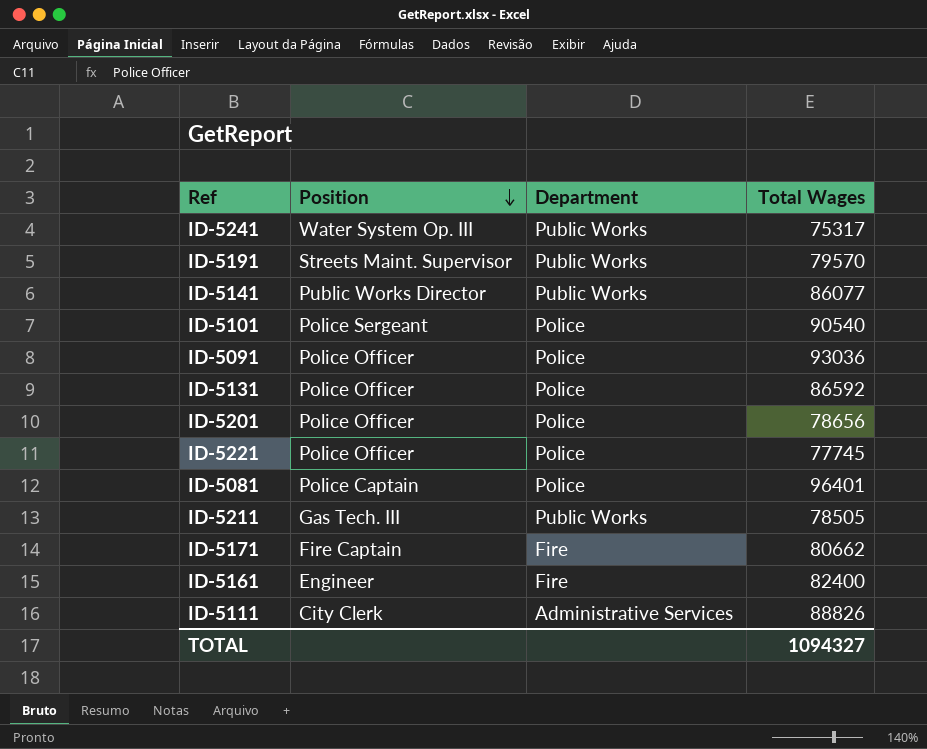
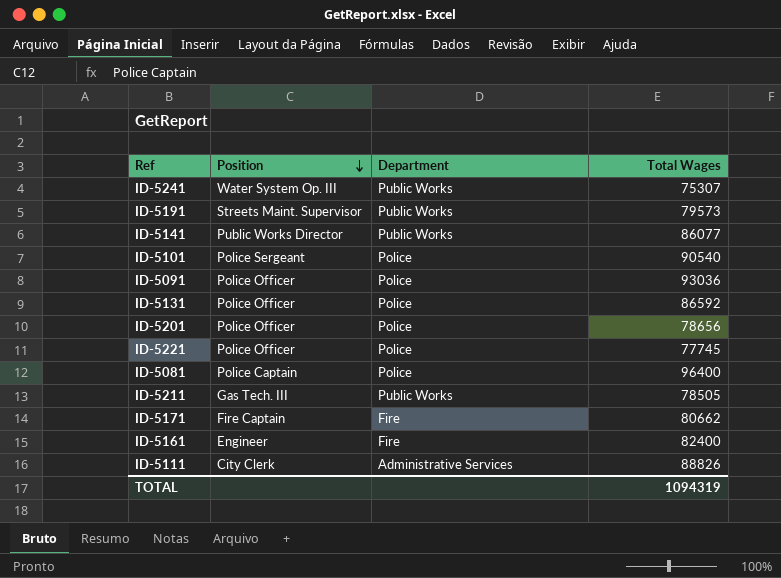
ID-5241 | Total Wages: 75317 -> 75307
ID-5191 | Total Wages: 79570 -> 79573
ID-5081 | Total Wages: 96401 -> 96400
TOTAL | Total Wages: 1094327 -> 1094319

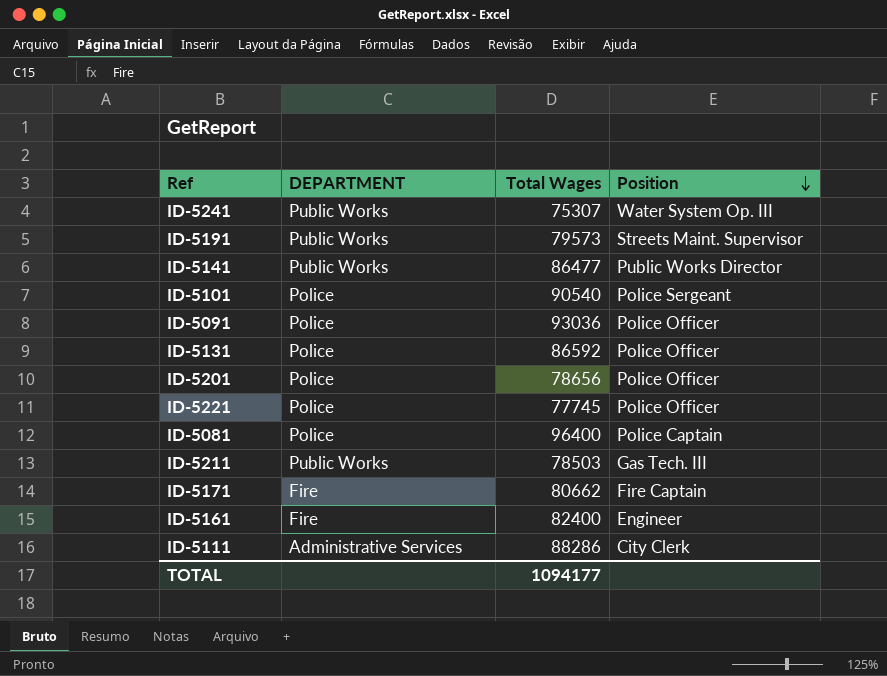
column name: Department -> DEPARTMENT
column Position | position: 2 -> 4
ID-5141 | Total Wages: 86077 -> 86477
ID-5211 | Total Wages: 78505 -> 78503
ID-5111 | Total Wages: 88826 -> 88286
TOTAL | Total Wages: 1094319 -> 1094177

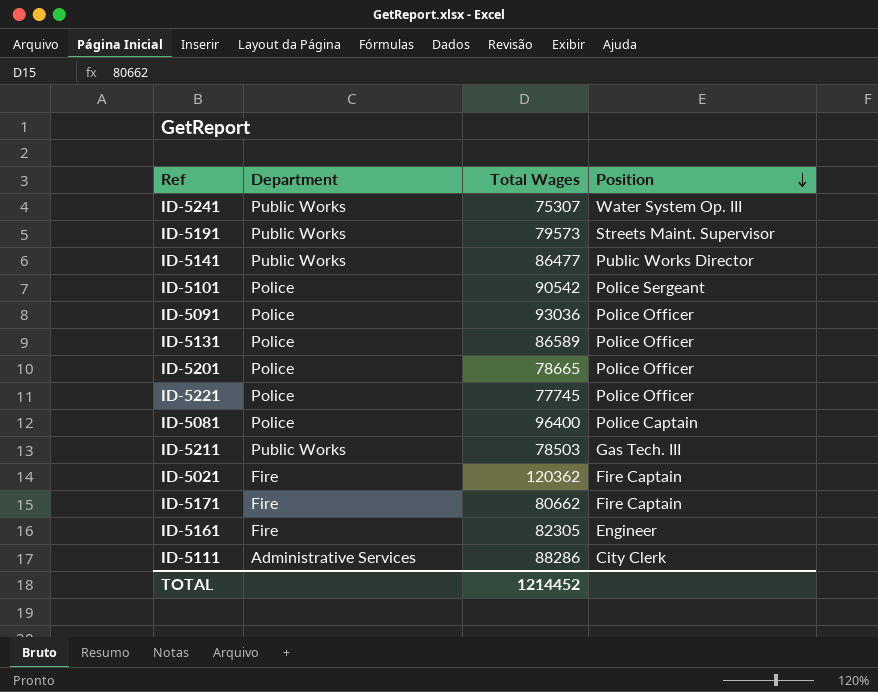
column name: DEPARTMENT -> Department
ID-5101 | Total Wages: 90540 -> 90542
ID-5131 | Total Wages: 86592 -> 86589
ID-5201 | Total Wages: 78656 -> 78665
row ID-5021: none -> Fire | 120362 | Fire Captain
ID-5161 | Total Wages: 82400 -> 82305
TOTAL | Total Wages: 1094177 -> 1214452

